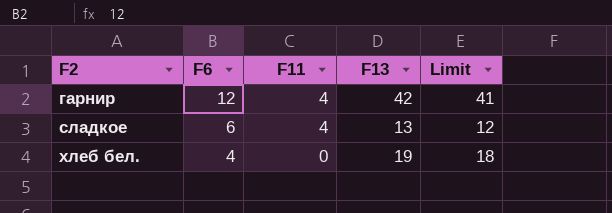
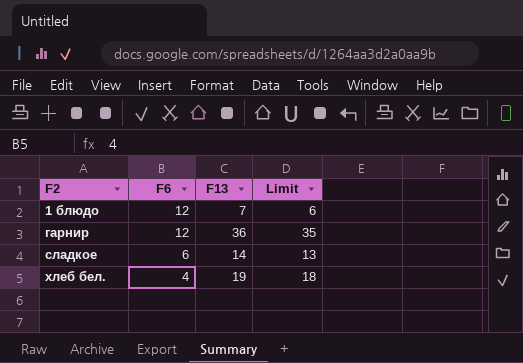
column F11 | position: 3 -> none
row 1 блюдо: none -> 12 | 7 | 6
гарнир | F13: 42 -> 36
гарнир | Limit: 41 -> 35
сладкое | F13: 13 -> 14
сладкое | Limit: 12 -> 13

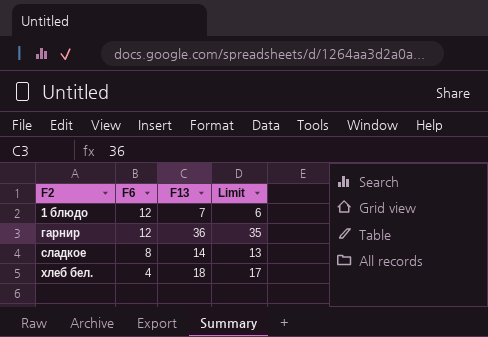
сладкое | F6: 6 -> 8
хлеб бел. | F13: 19 -> 18
хлеб бел. | Limit: 18 -> 17

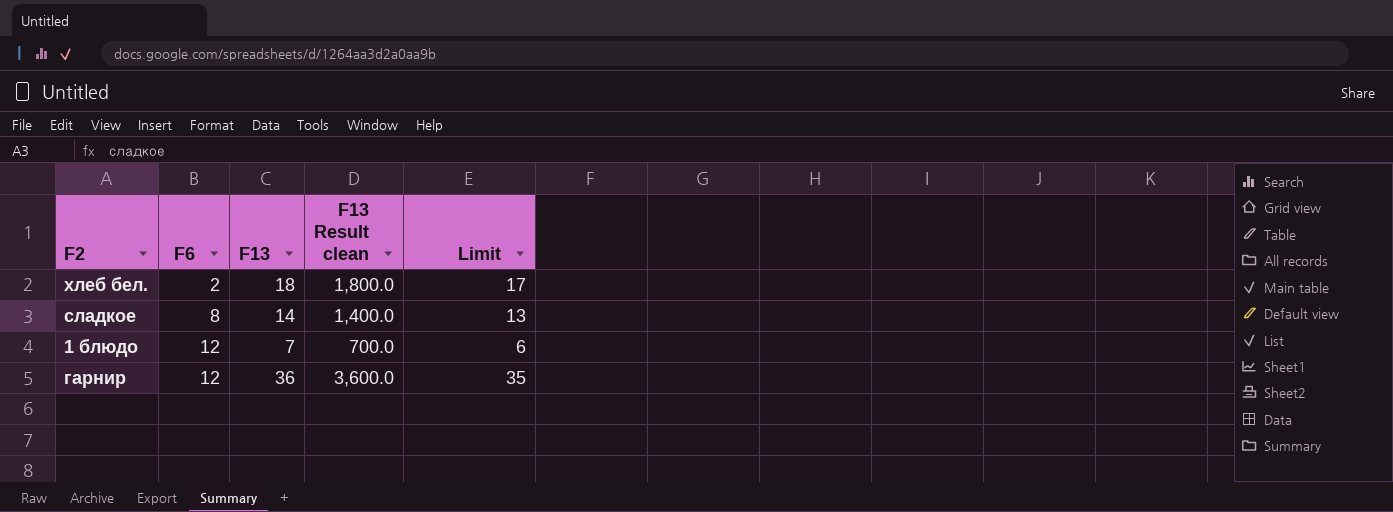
row order: F2 ascending -> F6 ascending
column F13 Result clean | formula: none -> [F13] * 100
хлеб бел. | F6: 4 -> 2

